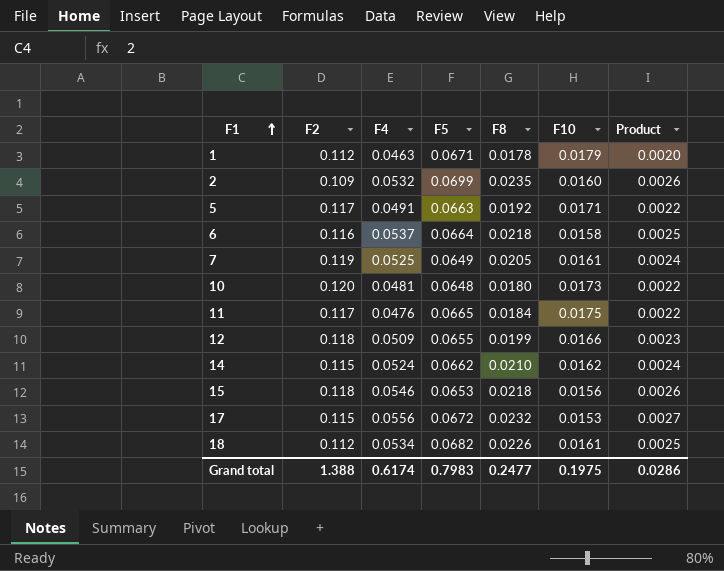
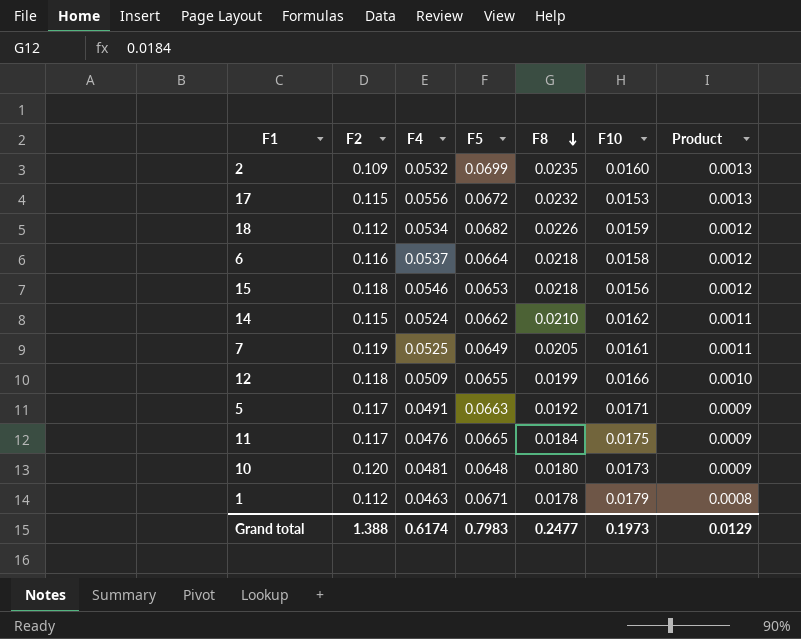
row order: F1 ascending -> F8 descending
column Product | formula: [F2] * [F8] -> [F4] * [F8]
18 | F10: 0.0161 -> 0.0159
Grand total | F10: 0.1975 -> 0.1973
Grand total | Product: 0.0286 -> 0.0129

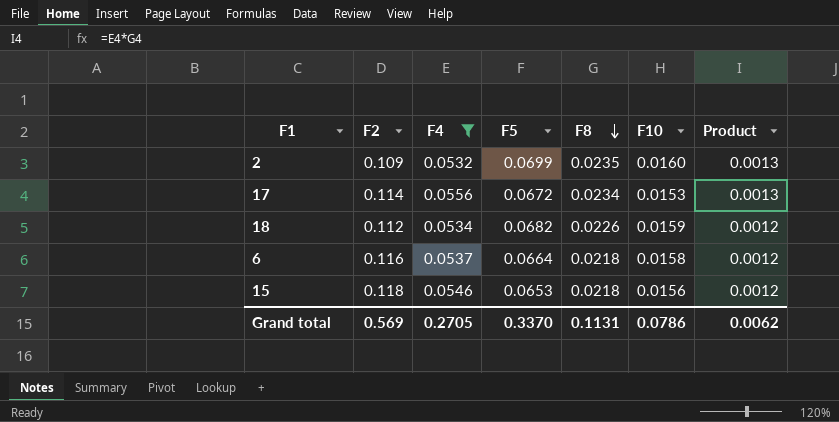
filter: none -> F4 >= 0.0532
17 | F2: 0.115 -> 0.114
17 | F8: 0.0232 -> 0.0234
Grand total | F2: 1.388 -> 0.569
Grand total | F4: 0.6174 -> 0.2705
Grand total | F5: 0.7983 -> 0.3370
Grand total | F8: 0.2477 -> 0.1131
Grand total | F10: 0.1973 -> 0.0786
Grand total | Product: 0.0129 -> 0.0062

